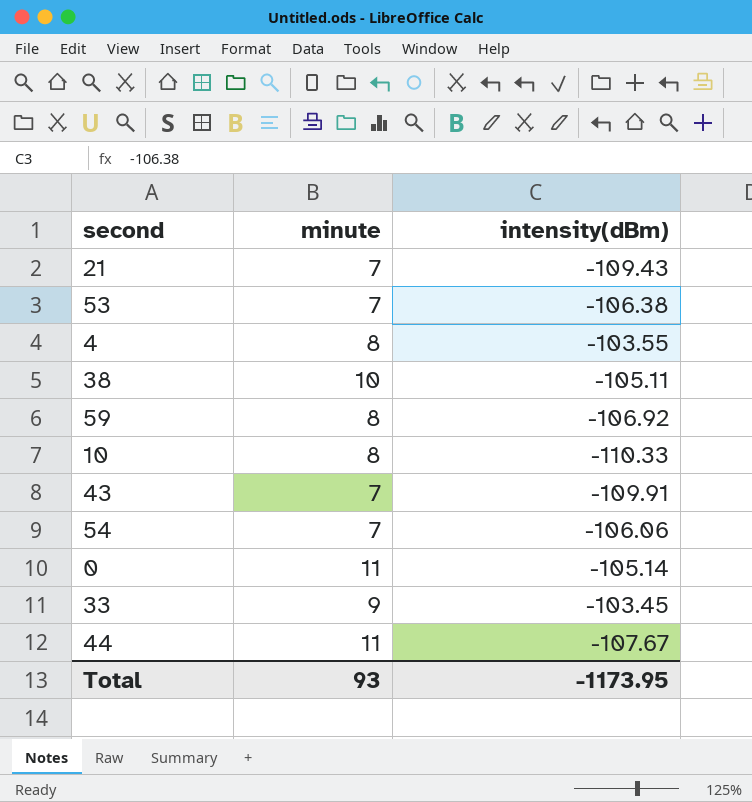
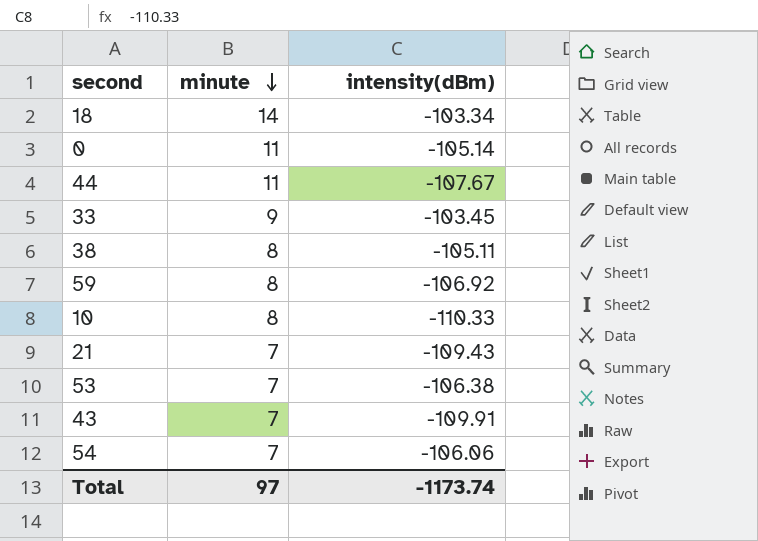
row order: none -> minute descending
row 4: 8 | -103.55 -> none
row 18: none -> 14 | -103.34
38 | minute: 10 -> 8
Total | minute: 93 -> 97
Total | intensity(dBm): -1173.95 -> -1173.74

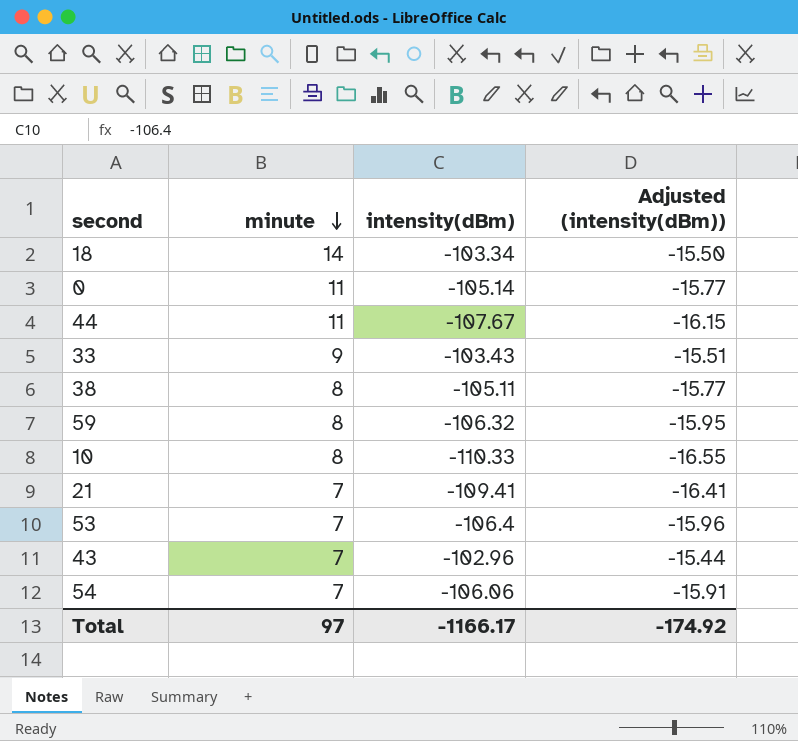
column Adjusted (intensity(dBm)) | formula: none -> [intensity(dBm)] * 0.15
33 | intensity(dBm): -103.45 -> -103.43
59 | intensity(dBm): -106.92 -> -106.32
21 | intensity(dBm): -109.43 -> -109.41
53 | intensity(dBm): -106.38 -> -106.4
43 | intensity(dBm): -109.91 -> -102.96
Total | intensity(dBm): -1173.74 -> -1166.17

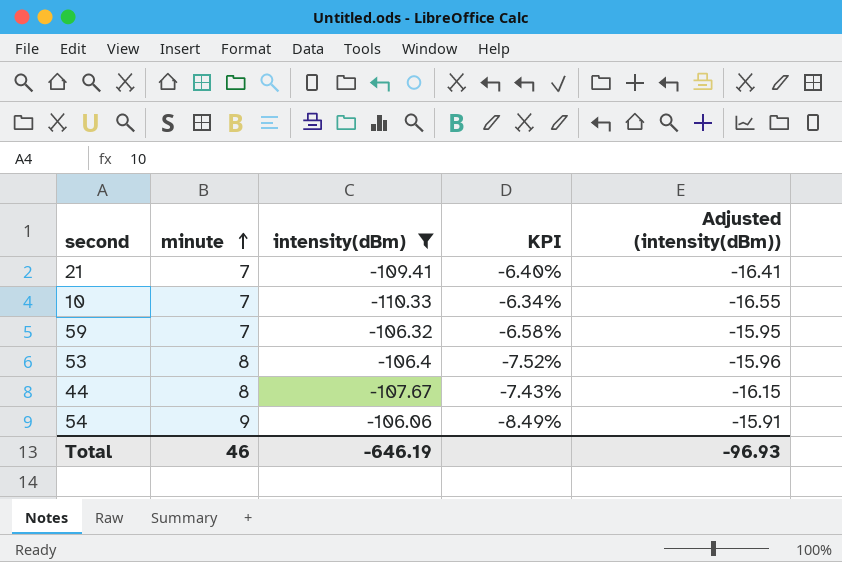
filter: none -> intensity(dBm) <= -106.06
row order: minute descending -> minute ascending
column KPI | formula: none -> [minute] / [intensity(dBm)]
10 | minute: 8 -> 7
59 | minute: 8 -> 7
53 | minute: 7 -> 8
44 | minute: 11 -> 8
54 | minute: 7 -> 9
Total | minute: 97 -> 46
Total | intensity(dBm): -1166.17 -> -646.19
Total | Adjusted (intensity(dBm)): -174.92 -> -96.93

